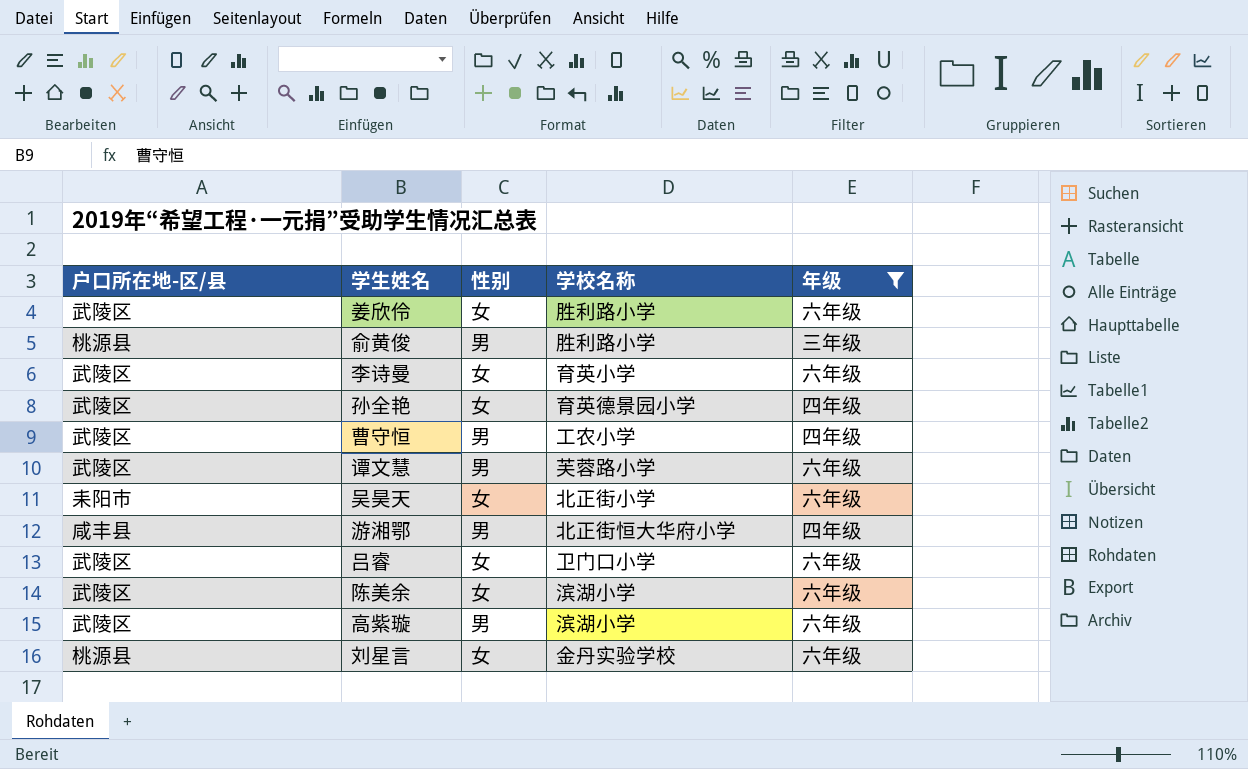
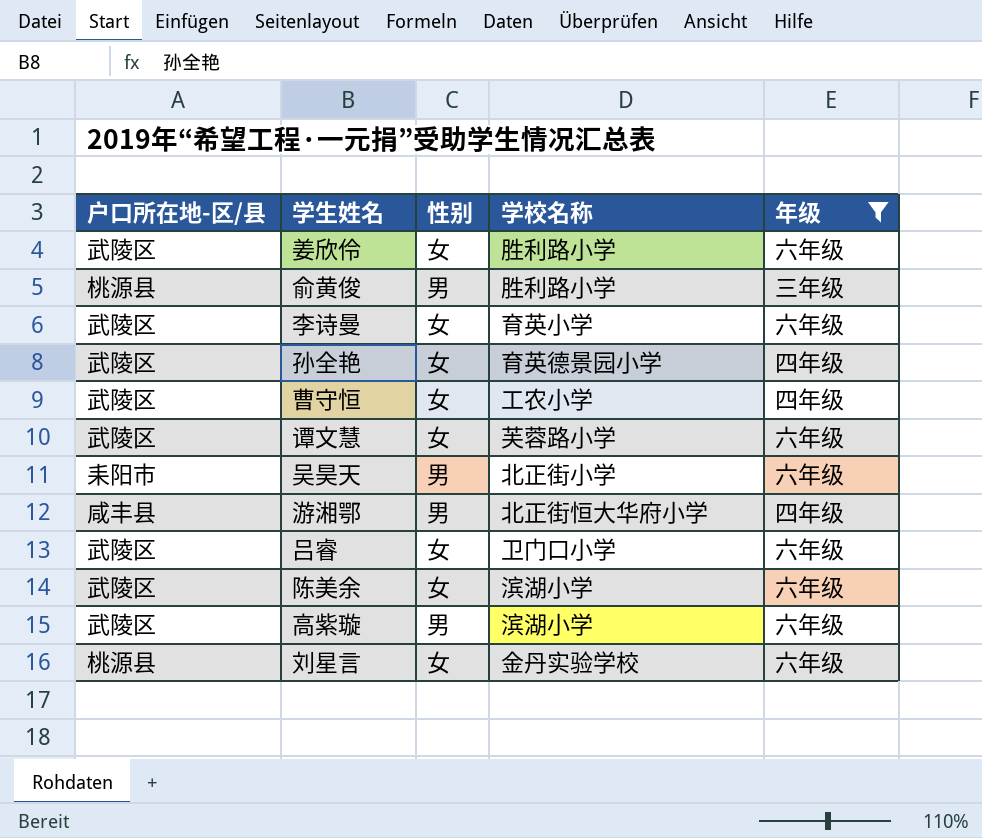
曹守恒 | 性别: 男 -> 女
谭文慧 | 性别: 男 -> 女
吴昊天 | 性别: 女 -> 男

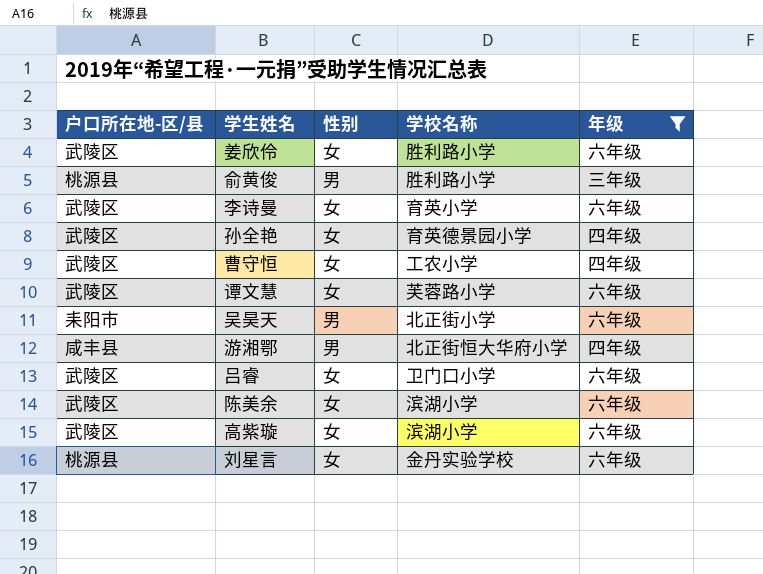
高紫璇 | 性别: 男 -> 女

